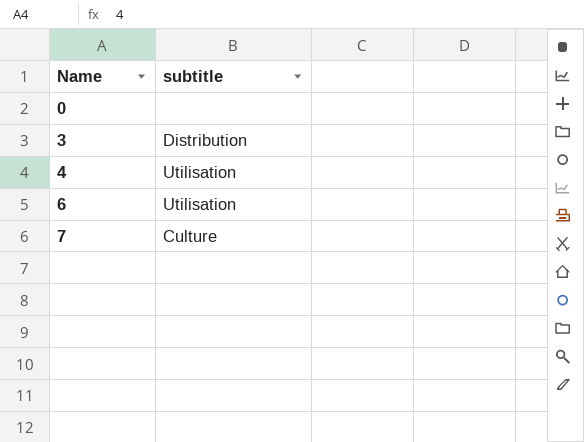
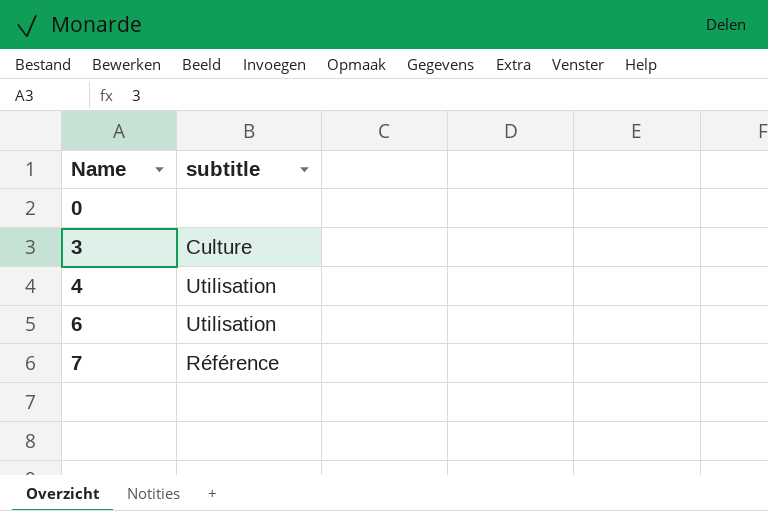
3 | subtitle: Distribution -> Culture
7 | subtitle: Culture -> Référence

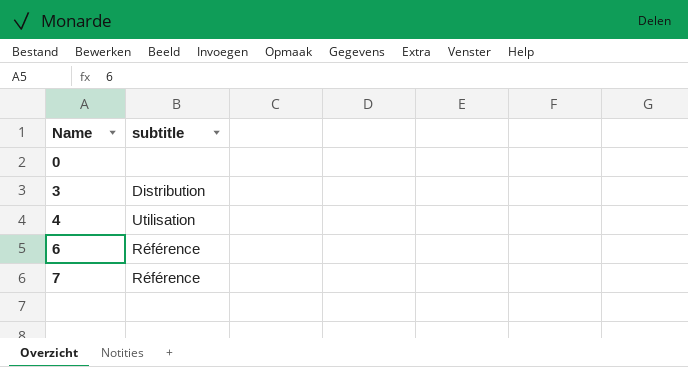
3 | subtitle: Culture -> Distribution
6 | subtitle: Utilisation -> Référence

